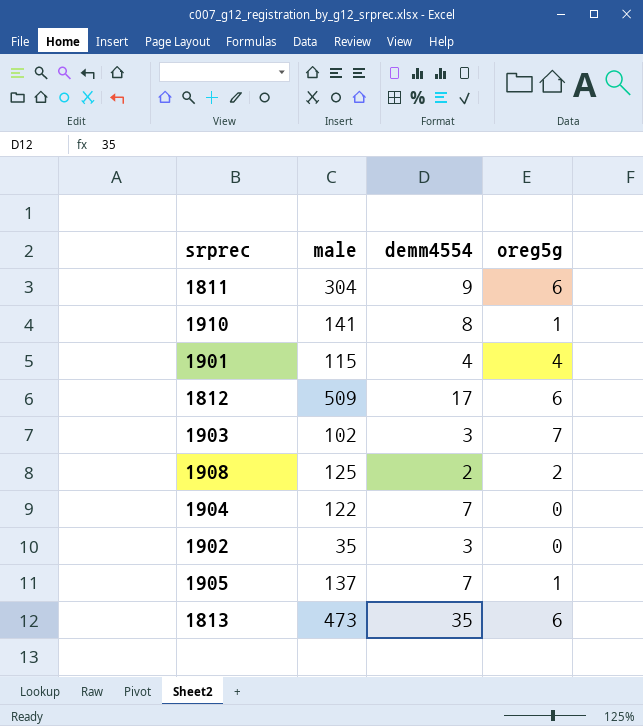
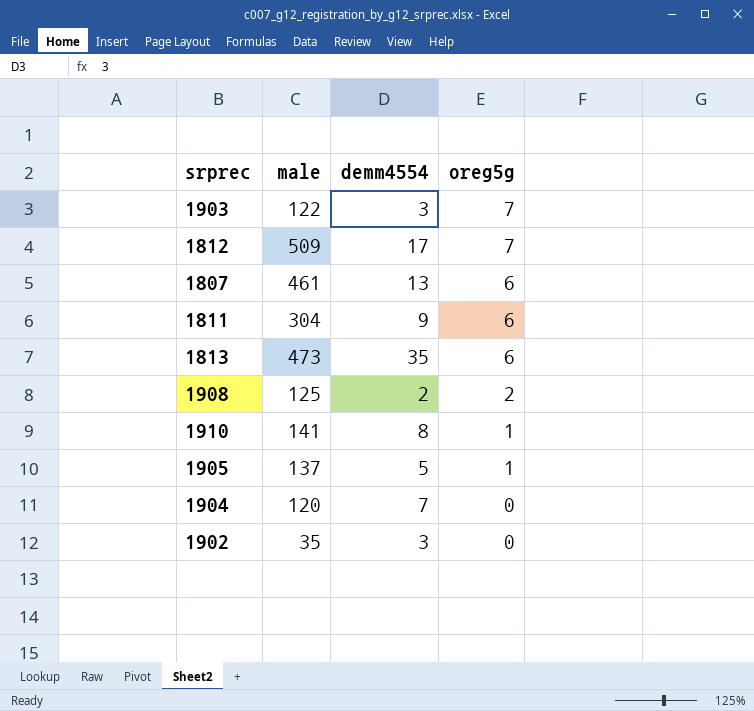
row order: none -> oreg5g descending
row 1901: 115 | 4 | 4 -> none
1903 | male: 102 -> 122
1812 | oreg5g: 6 -> 7
row 1807: none -> 461 | 13 | 6
1905 | demm4554: 7 -> 5
1904 | male: 122 -> 120

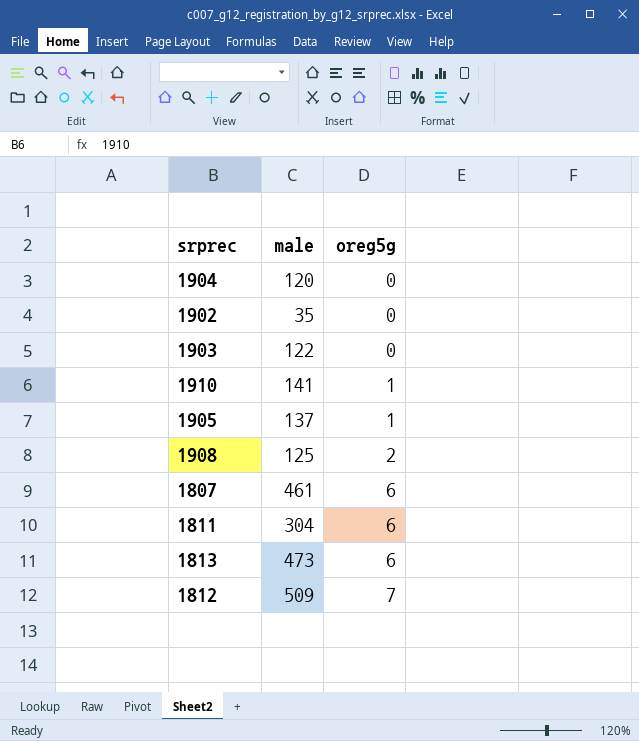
row order: oreg5g descending -> oreg5g ascending
column demm4554 | position: 3 -> none
1903 | oreg5g: 7 -> 0

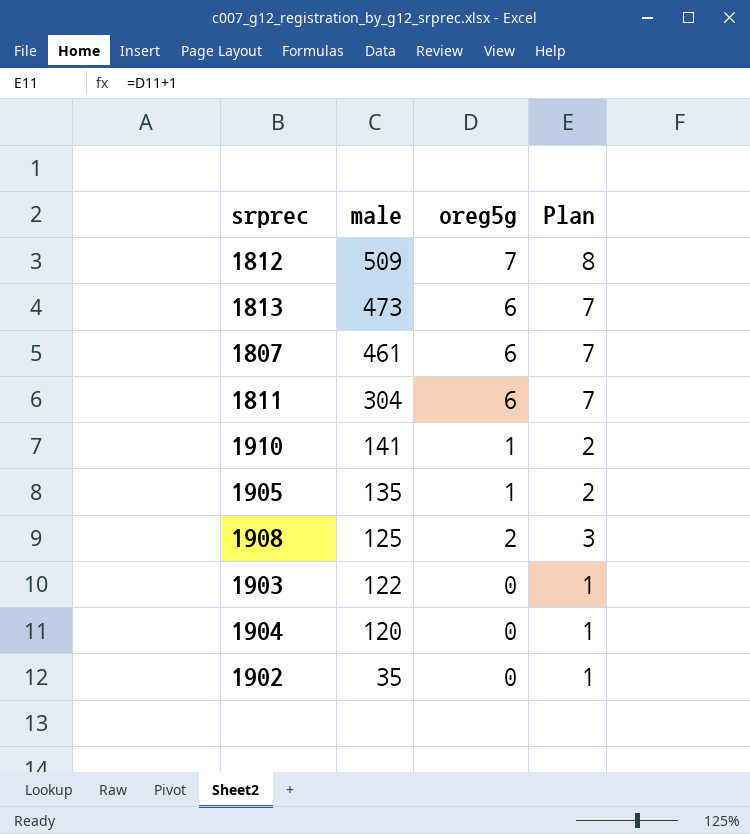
row order: oreg5g ascending -> male descending
column Plan | formula: none -> [oreg5g] + 1
1905 | male: 137 -> 135

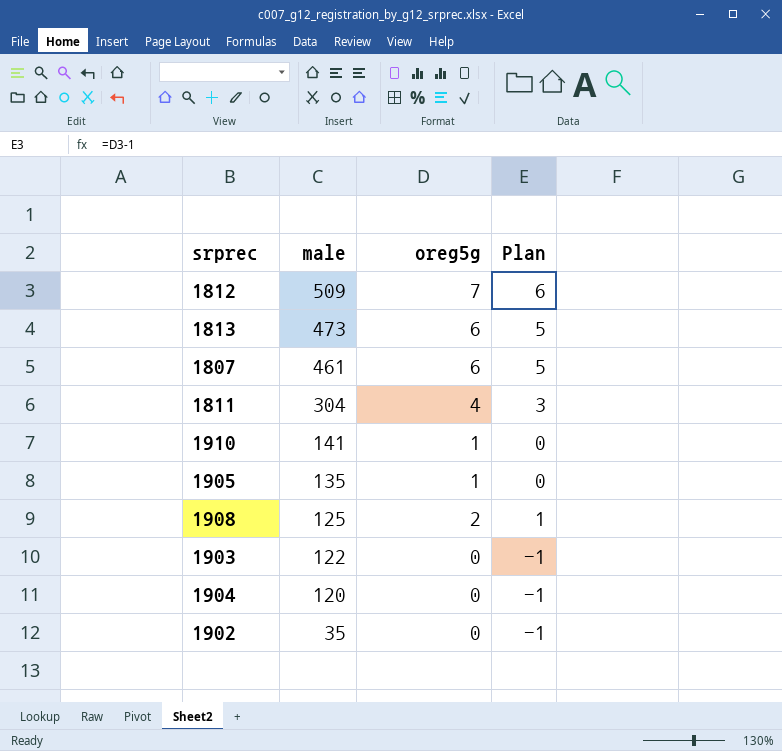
column Plan | formula: [oreg5g] + 1 -> [oreg5g] - 1
1811 | oreg5g: 6 -> 4

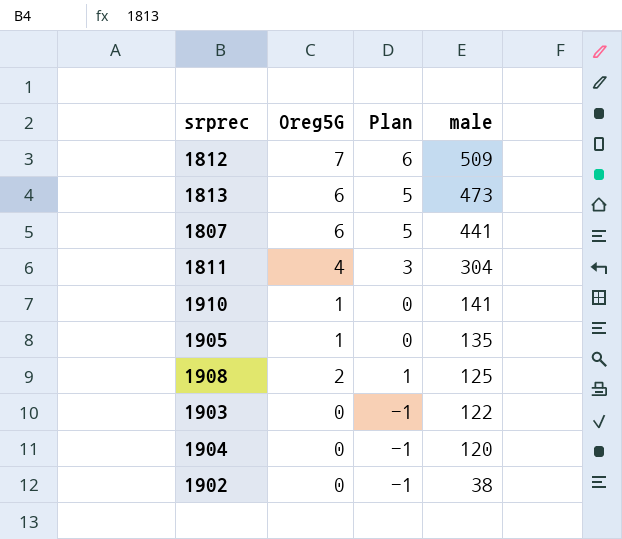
column name: oreg5g -> Oreg5G
column male | position: 2 -> 4
1807 | male: 461 -> 441
1902 | male: 35 -> 38

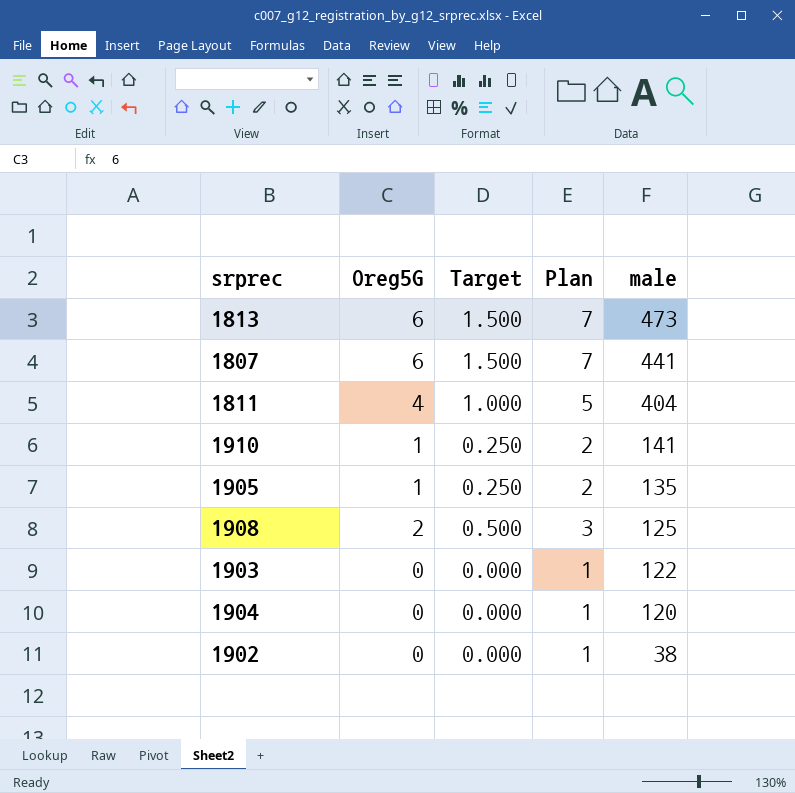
column Target | formula: none -> [Oreg5G] * 0.25
column Plan | formula: [Oreg5G] - 1 -> [Oreg5G] + 1
row 1812: 7 | 6 | 509 -> none
1811 | male: 304 -> 404

